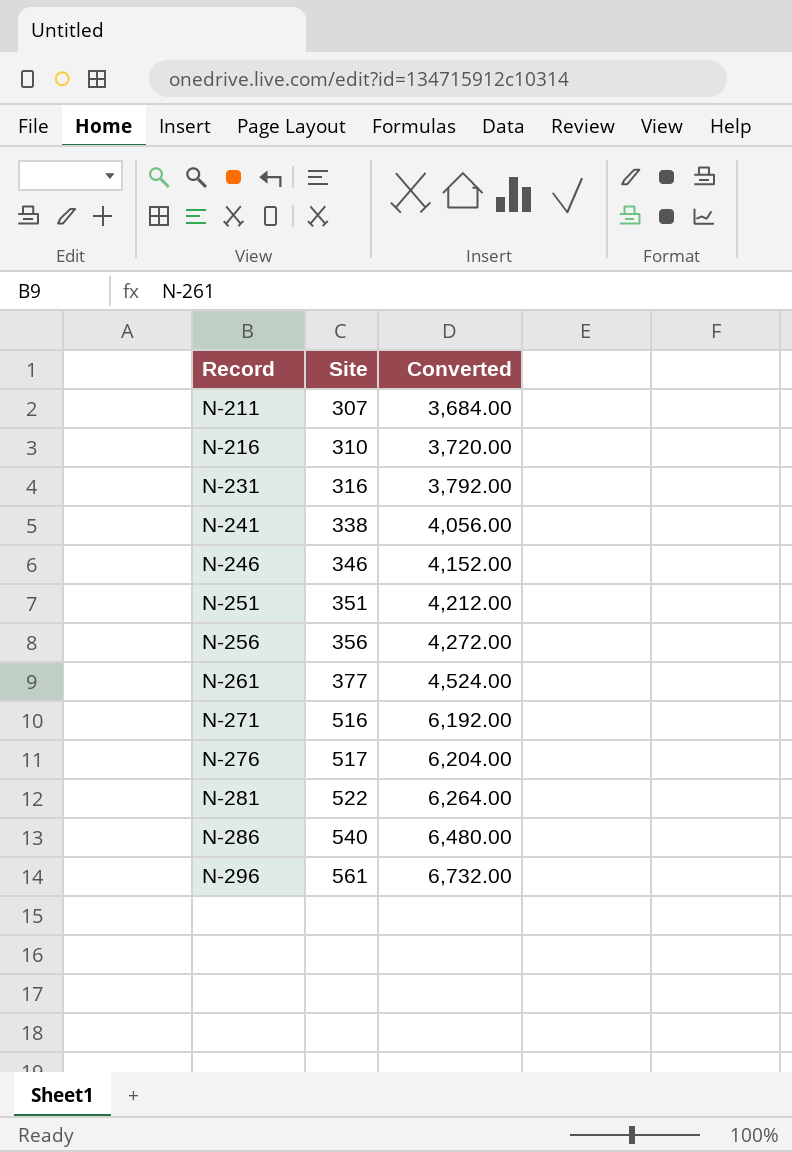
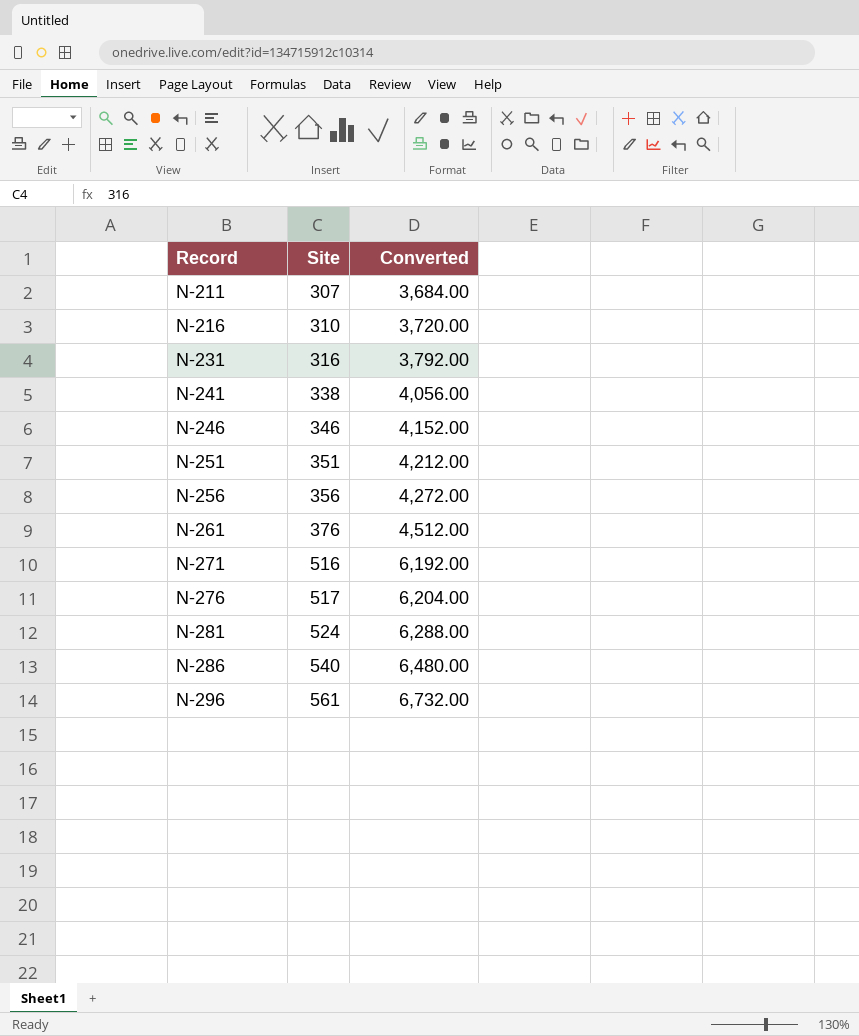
N-261 | Site: 377 -> 376
N-261 | Converted: 4,524.00 -> 4,512.00
N-281 | Site: 522 -> 524
N-281 | Converted: 6,264.00 -> 6,288.00

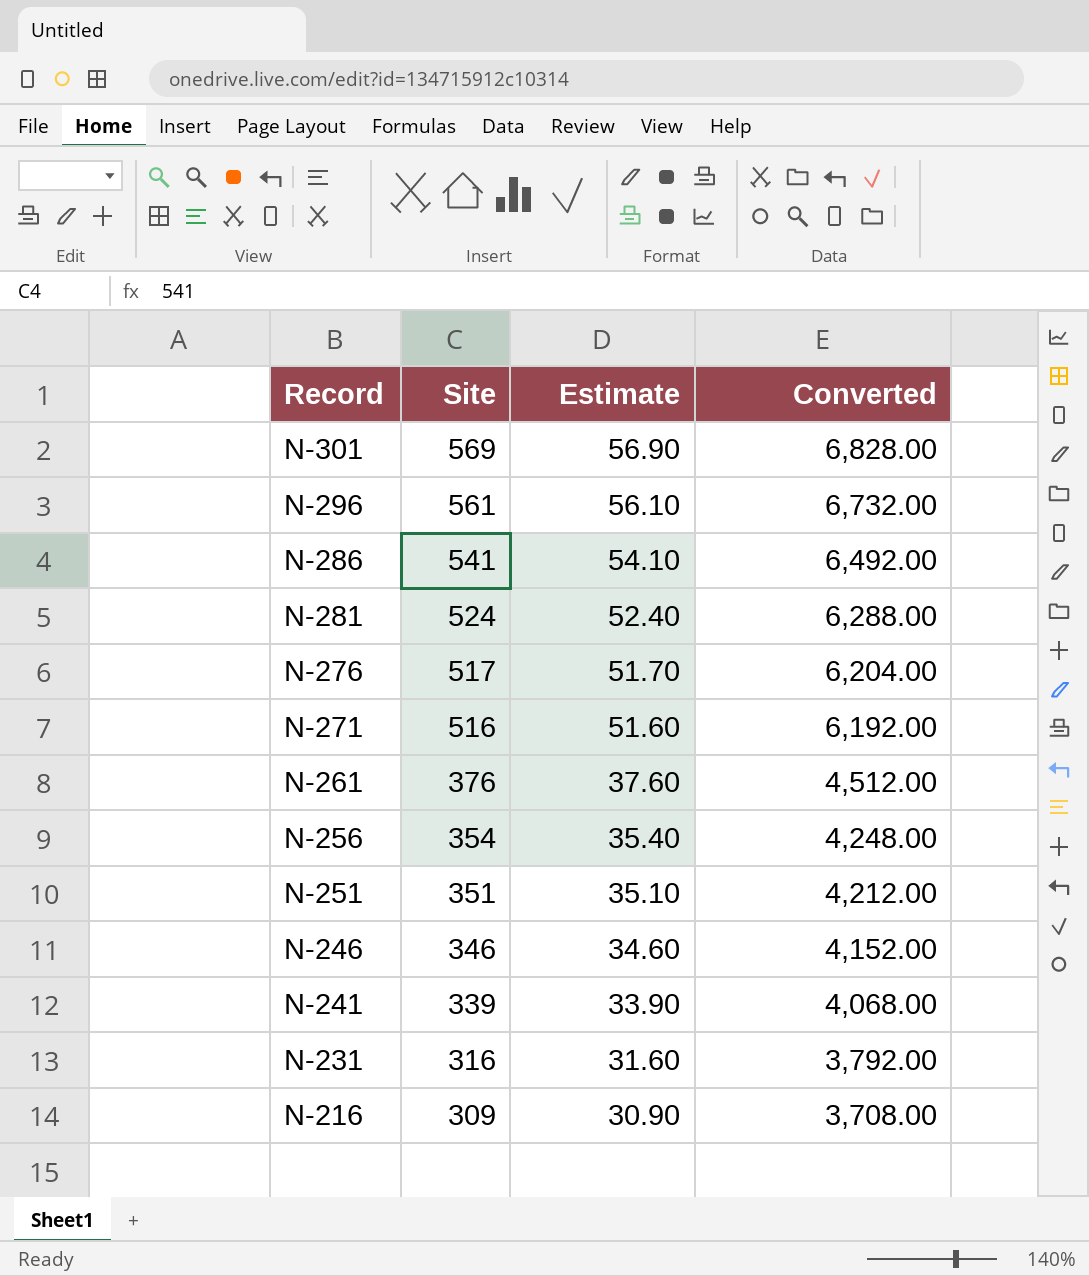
row order: Record ascending -> Record descending
column Estimate | formula: none -> [Site] * 0.1
row N-211: 307 | 3,684.00 -> none
row N-301: none -> 569 | 56.90 | 6,828.00
N-286 | Site: 540 -> 541
N-286 | Converted: 6,480.00 -> 6,492.00
N-256 | Site: 356 -> 354
N-256 | Converted: 4,272.00 -> 4,248.00
N-241 | Site: 338 -> 339
N-241 | Converted: 4,056.00 -> 4,068.00
N-216 | Site: 310 -> 309
N-216 | Converted: 3,720.00 -> 3,708.00

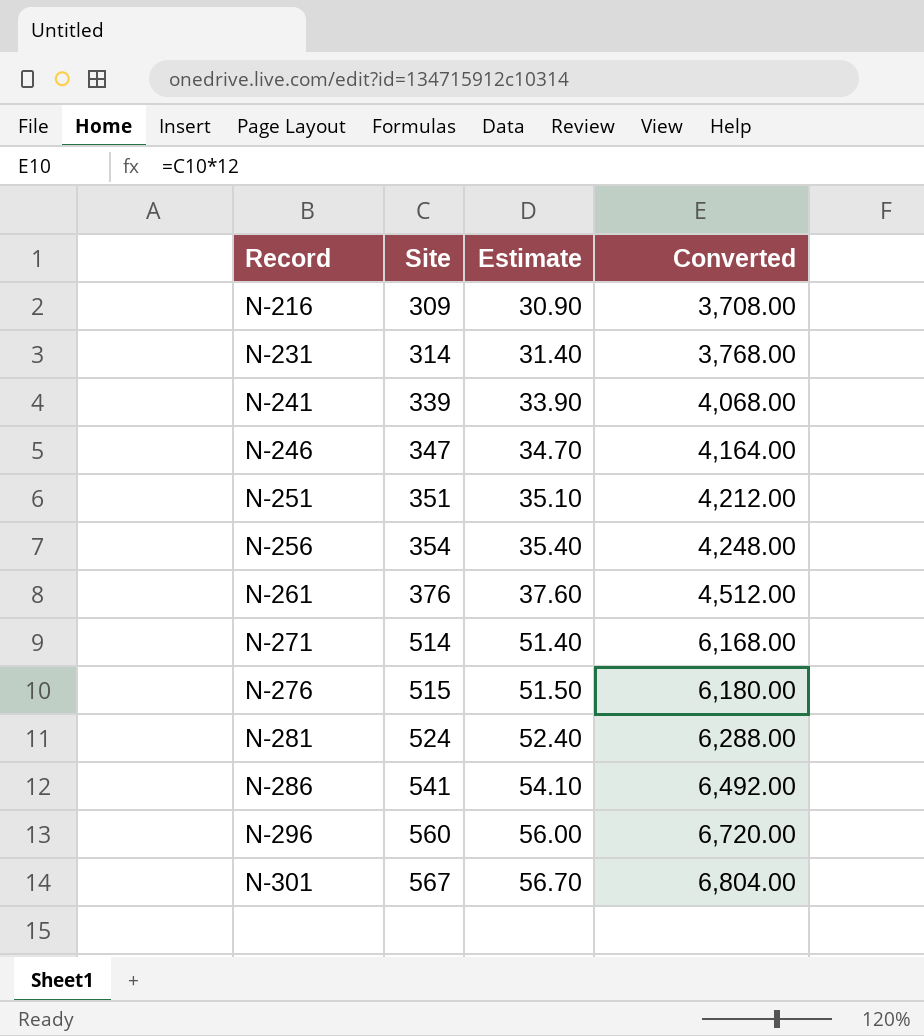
row order: Record descending -> Record ascending
N-231 | Site: 316 -> 314
N-231 | Estimate: 31.60 -> 31.40
N-231 | Converted: 3,792.00 -> 3,768.00
N-246 | Site: 346 -> 347
N-246 | Estimate: 34.60 -> 34.70
N-246 | Converted: 4,152.00 -> 4,164.00
N-271 | Site: 516 -> 514
N-271 | Estimate: 51.60 -> 51.40
N-271 | Converted: 6,192.00 -> 6,168.00
N-276 | Site: 517 -> 515
N-276 | Estimate: 51.70 -> 51.50
N-276 | Converted: 6,204.00 -> 6,180.00
N-296 | Site: 561 -> 560
N-296 | Estimate: 56.10 -> 56.00
N-296 | Converted: 6,732.00 -> 6,720.00
N-301 | Site: 569 -> 567
N-301 | Estimate: 56.90 -> 56.70
N-301 | Converted: 6,828.00 -> 6,804.00

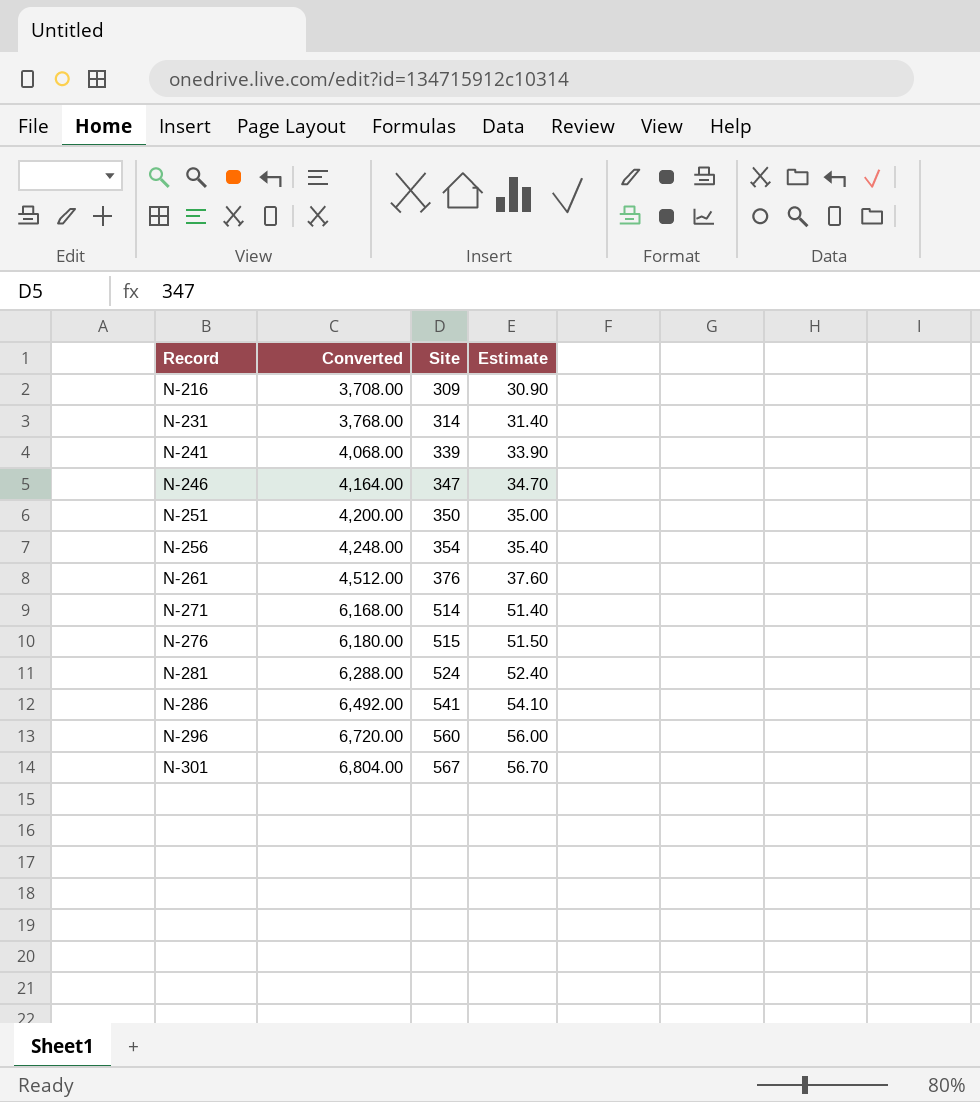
column Converted | position: 4 -> 2
N-251 | Converted: 4,212.00 -> 4,200.00
N-251 | Site: 351 -> 350
N-251 | Estimate: 35.10 -> 35.00

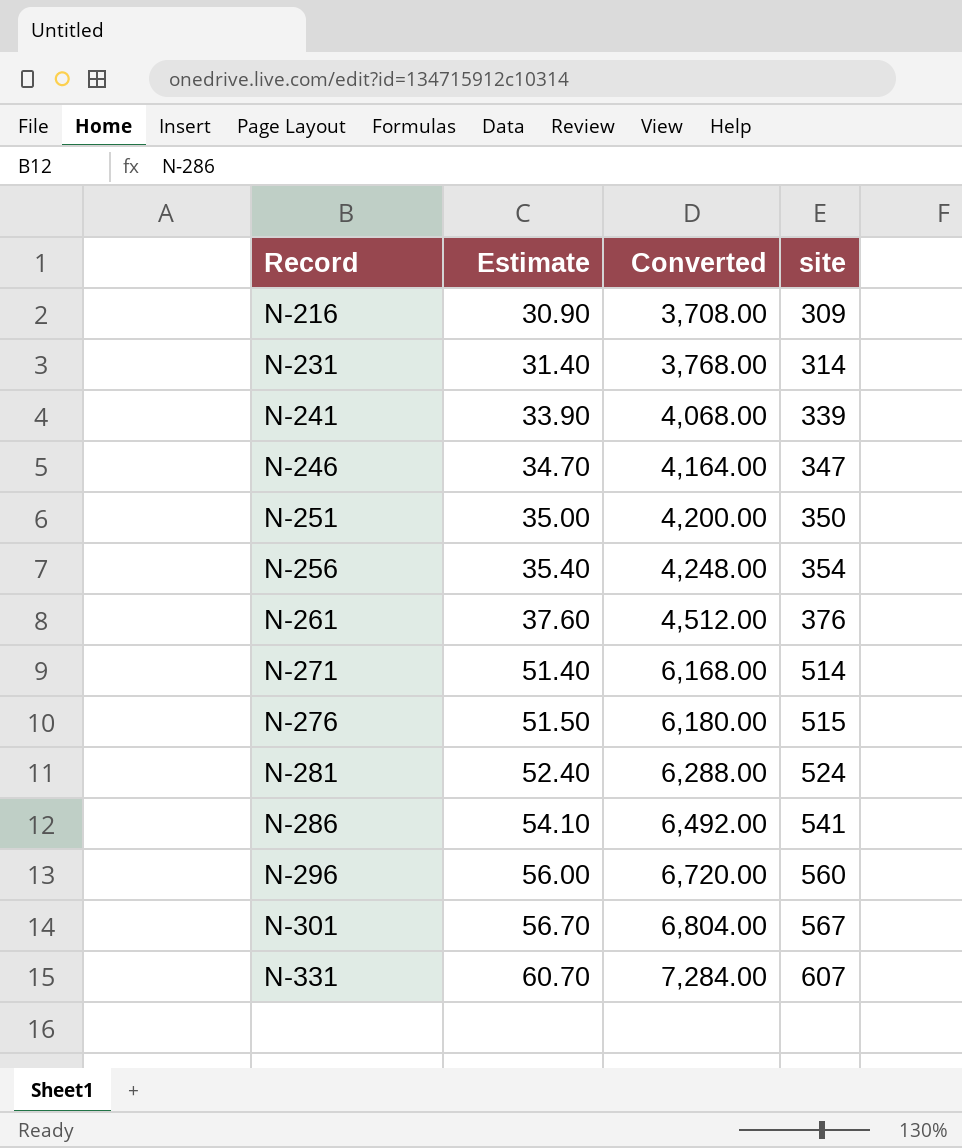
column Estimate | position: 4 -> 2
column name: Site -> site
row N-331: none -> 60.70 | 7,284.00 | 607

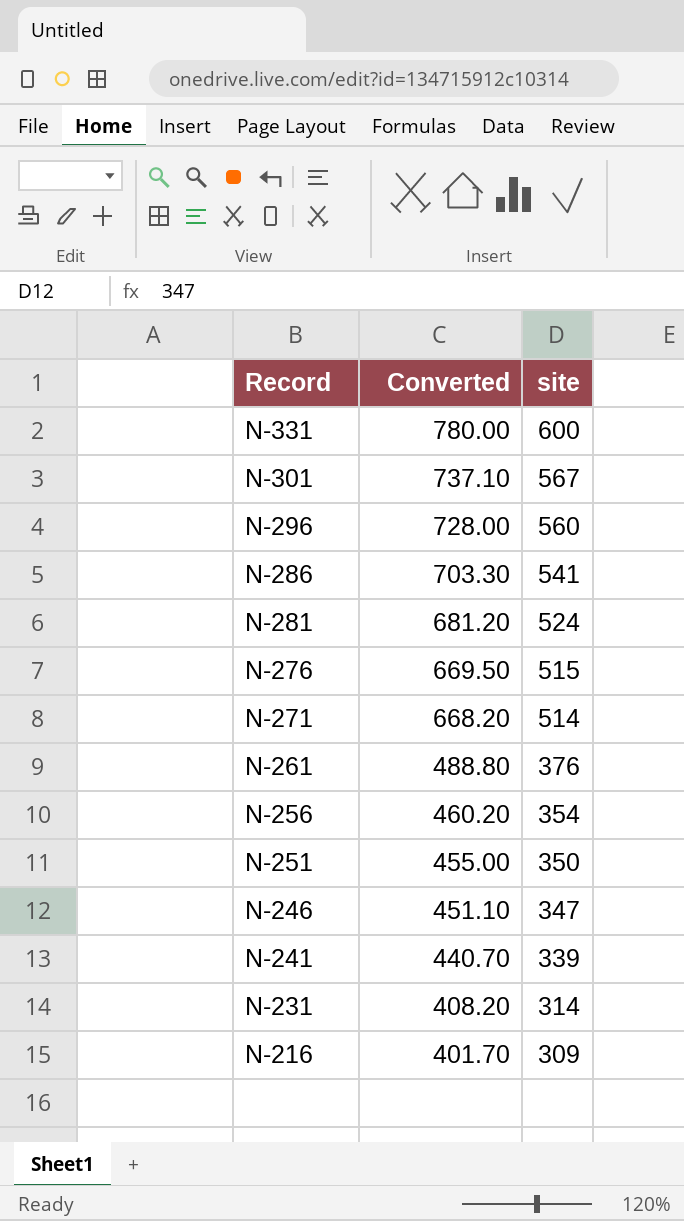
row order: Record ascending -> Record descending
column Estimate | formula: [site] * 0.1 -> none
column Converted | formula: [site] * 12 -> [site] * 1.3
N-331 | site: 607 -> 600

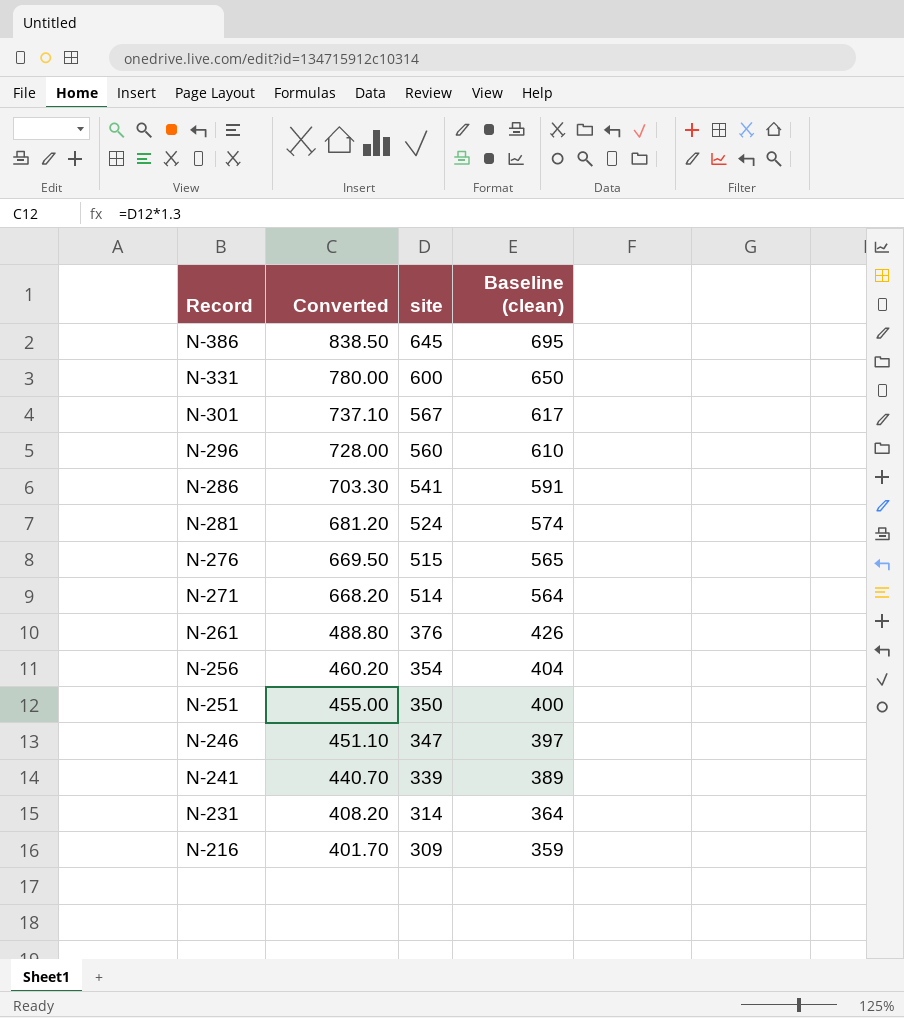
column Baseline (clean) | formula: none -> [site] + 50
row N-386: none -> 838.50 | 645 | 695

